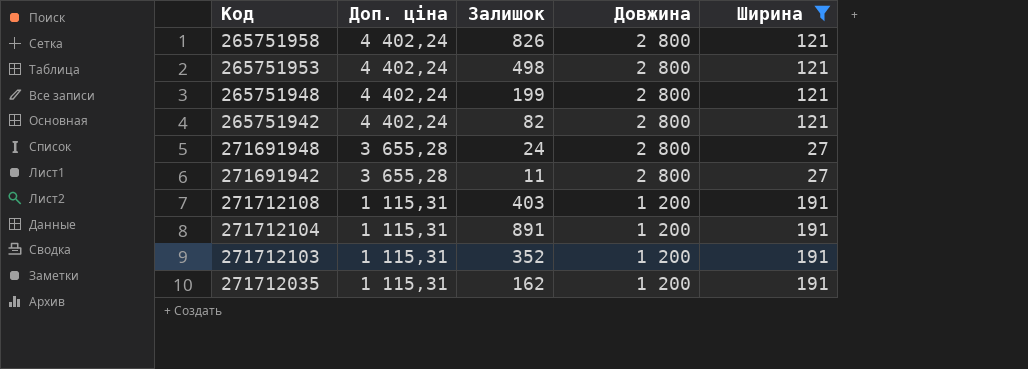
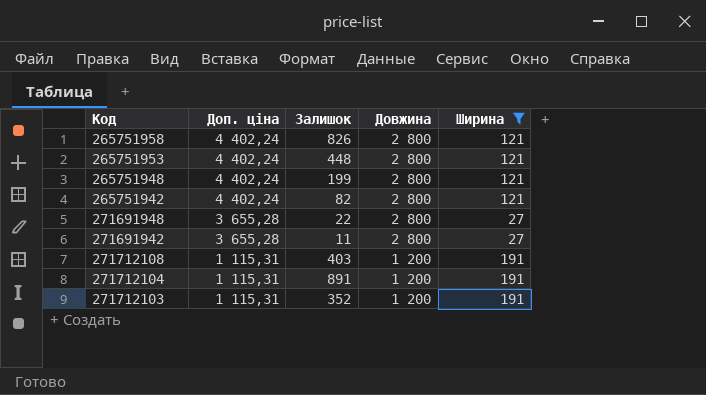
row 271712035: 1 115,31 | 162 | 1 200 | 191 -> none
265751953 | Залишок: 498 -> 448
271691948 | Залишок: 24 -> 22

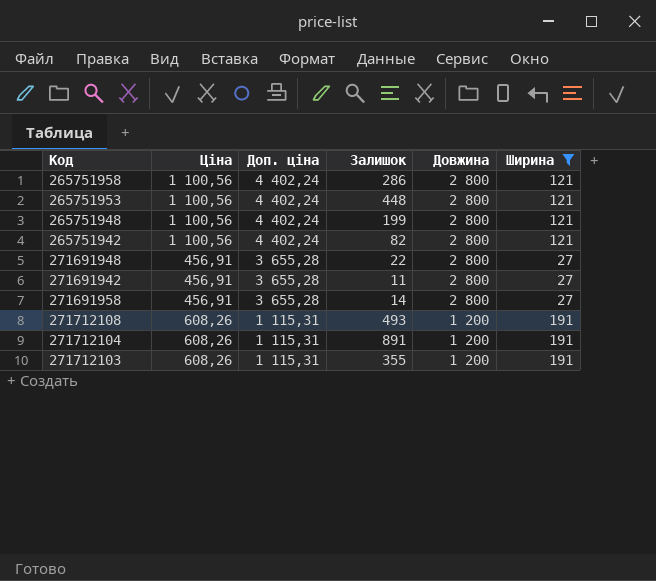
column Ціна | position: none -> 2
265751958 | Залишок: 826 -> 286
row 271691958: none -> 456,91 | 3 655,28 | 14 | 2 800 | 27
271712108 | Залишок: 403 -> 493
271712103 | Залишок: 352 -> 355

